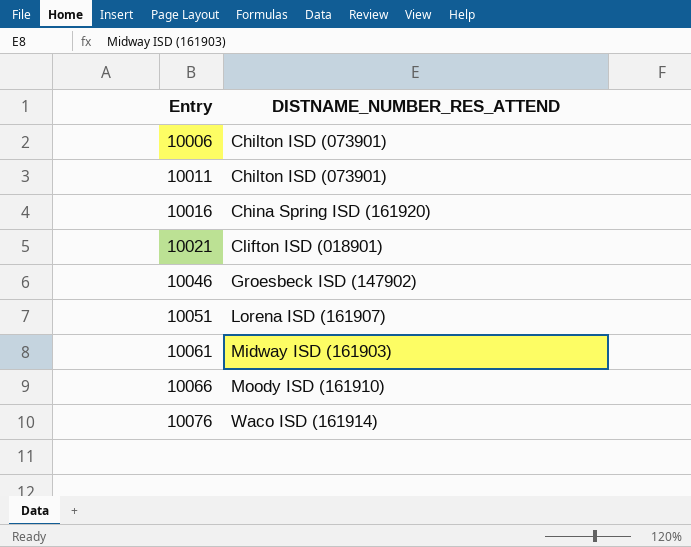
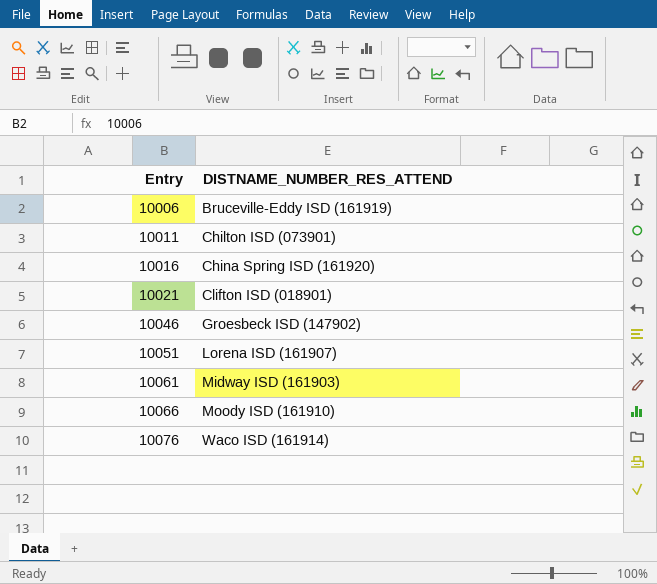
10006 | DISTNAME_NUMBER_RES_ATTEND: Chilton ISD (073901) -> Bruceville-Eddy ISD (161919)

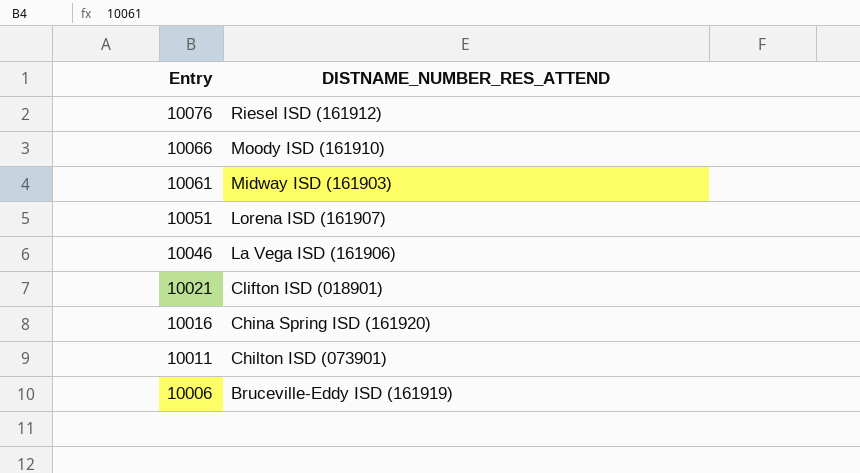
row order: Entry ascending -> Entry descending
10076 | DISTNAME_NUMBER_RES_ATTEND: Waco ISD (161914) -> Riesel ISD (161912)
10046 | DISTNAME_NUMBER_RES_ATTEND: Groesbeck ISD (147902) -> La Vega ISD (161906)

